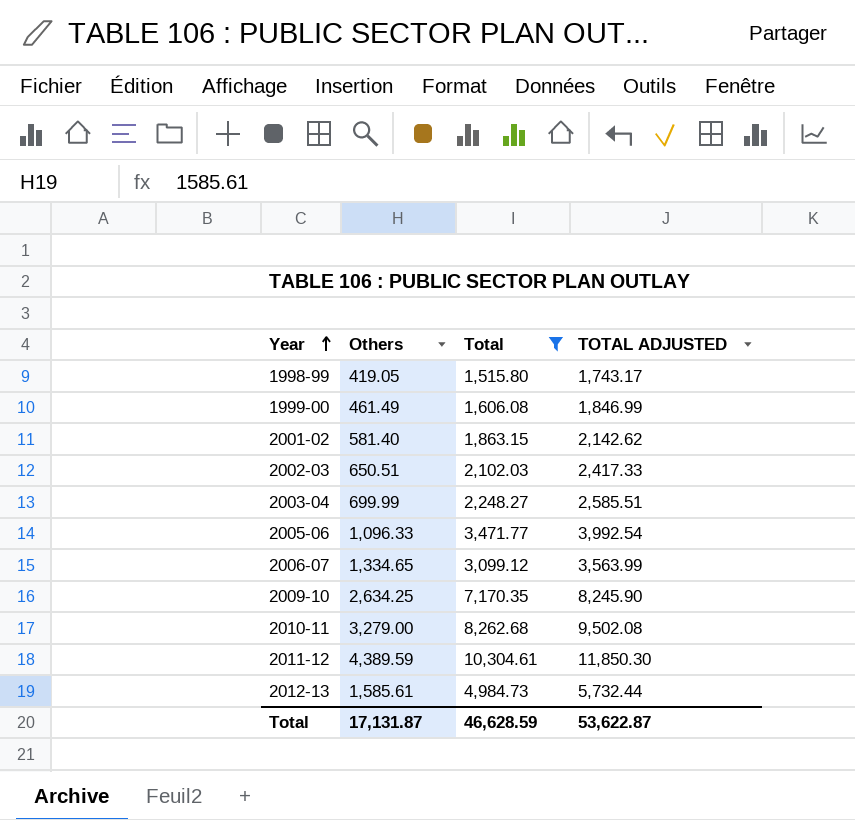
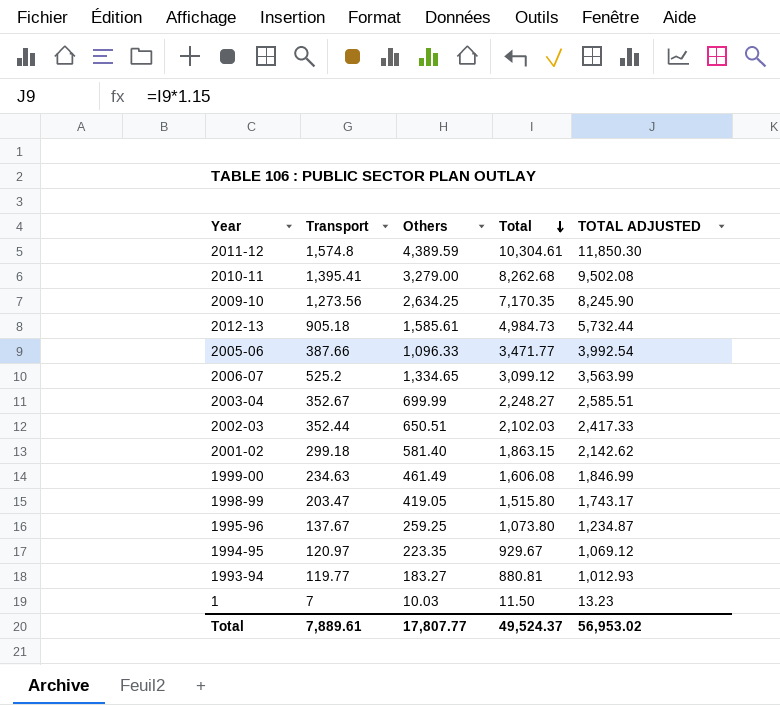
filter: Total >= 1,515.80 -> none
row order: Year ascending -> Total descending
column Transport | position: none -> 2
Total | Others: 17,131.87 -> 17,807.77
Total | Total: 46,628.59 -> 49,524.37
Total | TOTAL ADJUSTED: 53,622.87 -> 56,953.02

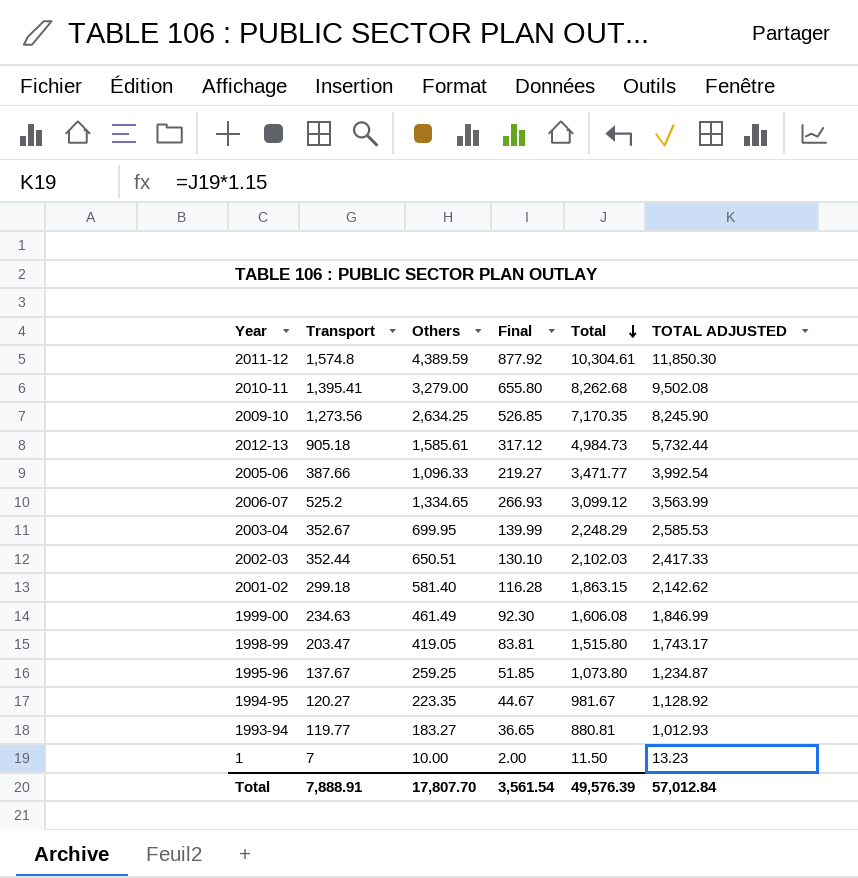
column Final | formula: none -> [Others] * 0.2
2003-04 | Others: 699.99 -> 699.95
2003-04 | Total: 2,248.27 -> 2,248.29
2003-04 | TOTAL ADJUSTED: 2,585.51 -> 2,585.53
1994-95 | Transport: 120.97 -> 120.27
1994-95 | Total: 929.67 -> 981.67
1994-95 | TOTAL ADJUSTED: 1,069.12 -> 1,128.92
1 | Others: 10.03 -> 10.00
Total | Transport: 7,889.61 -> 7,888.91
Total | Others: 17,807.77 -> 17,807.70
Total | Total: 49,524.37 -> 49,576.39
Total | TOTAL ADJUSTED: 56,953.02 -> 57,012.84

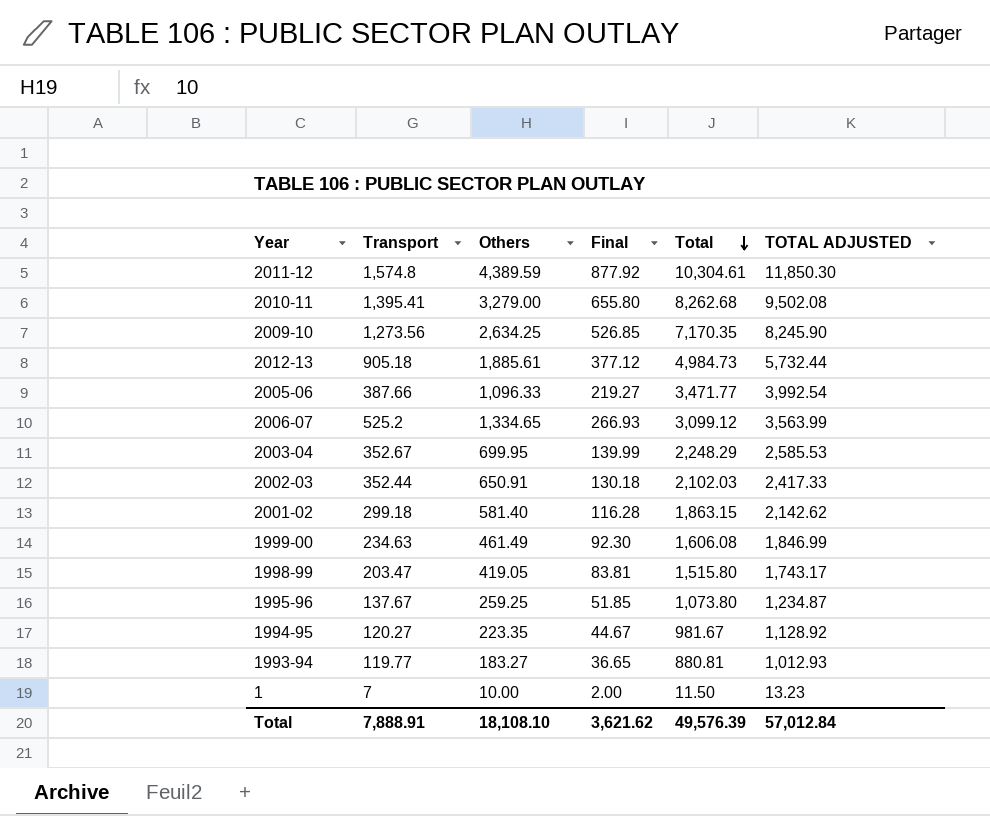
2012-13 | Others: 1,585.61 -> 1,885.61
2012-13 | Final: 317.12 -> 377.12
2002-03 | Others: 650.51 -> 650.91
2002-03 | Final: 130.10 -> 130.18
Total | Others: 17,807.70 -> 18,108.10
Total | Final: 3,561.54 -> 3,621.62

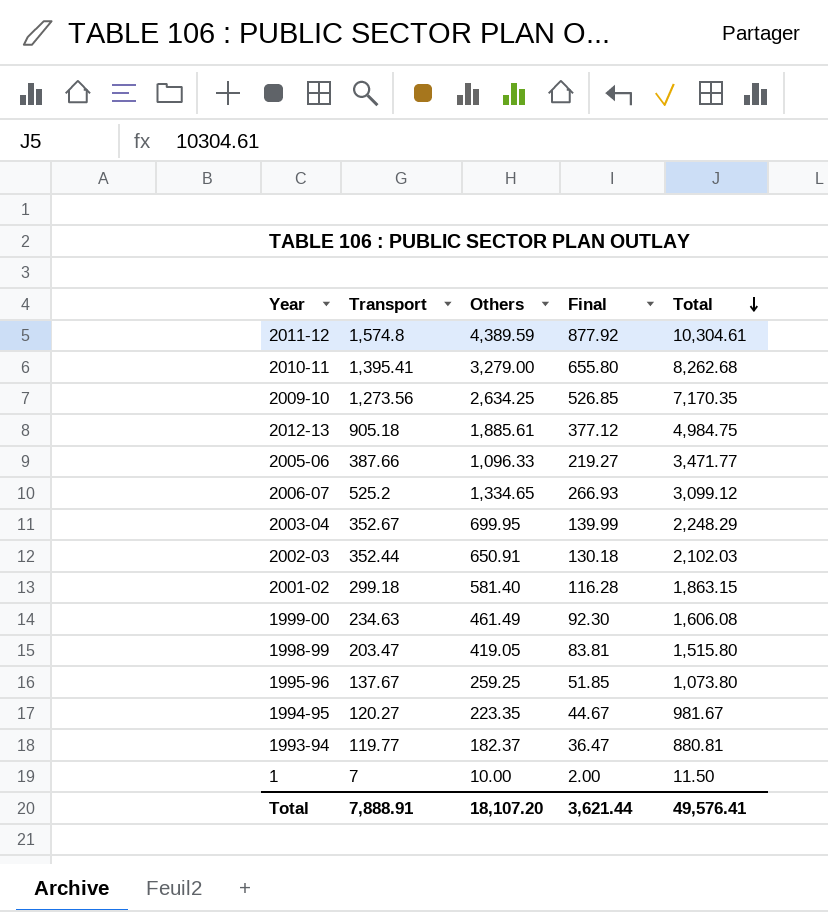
column TOTAL ADJUSTED | formula: [Total] * 1.15 -> none
2012-13 | Total: 4,984.73 -> 4,984.75
1993-94 | Others: 183.27 -> 182.37
1993-94 | Final: 36.65 -> 36.47
Total | Others: 18,108.10 -> 18,107.20
Total | Final: 3,621.62 -> 3,621.44
Total | Total: 49,576.39 -> 49,576.41

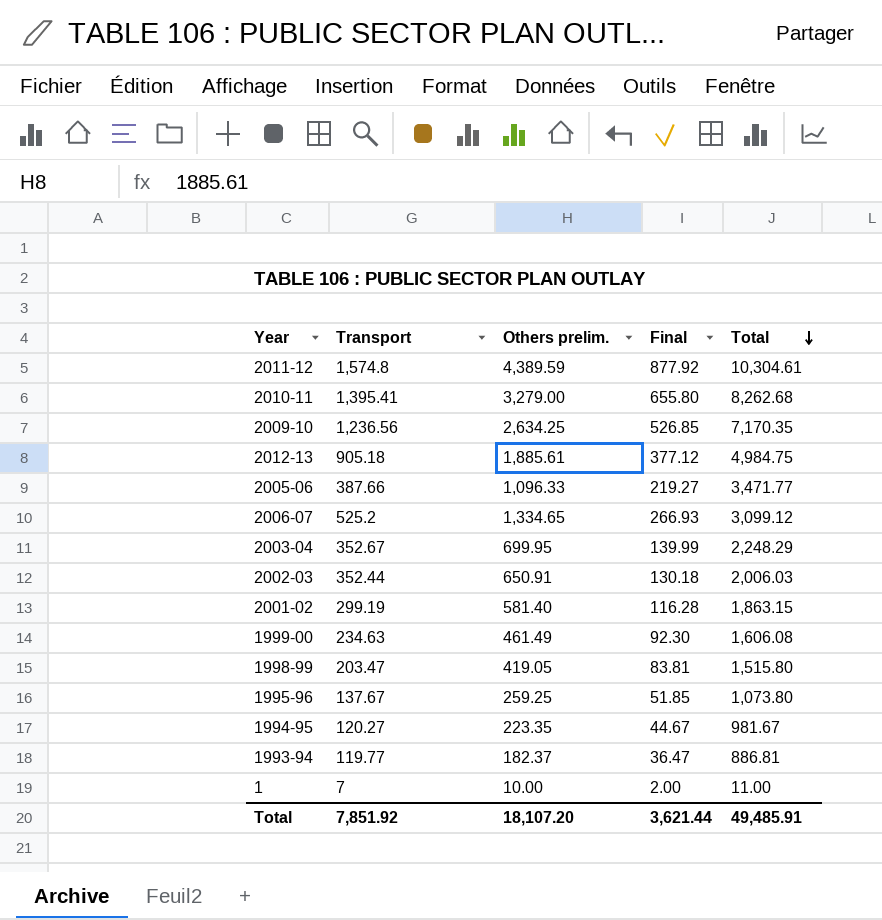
column name: Others -> Others prelim.
2009-10 | Transport: 1,273.56 -> 1,236.56
2002-03 | Total: 2,102.03 -> 2,006.03
2001-02 | Transport: 299.18 -> 299.19
1993-94 | Total: 880.81 -> 886.81
1 | Total: 11.50 -> 11.00
Total | Transport: 7,888.91 -> 7,851.92
Total | Total: 49,576.41 -> 49,485.91

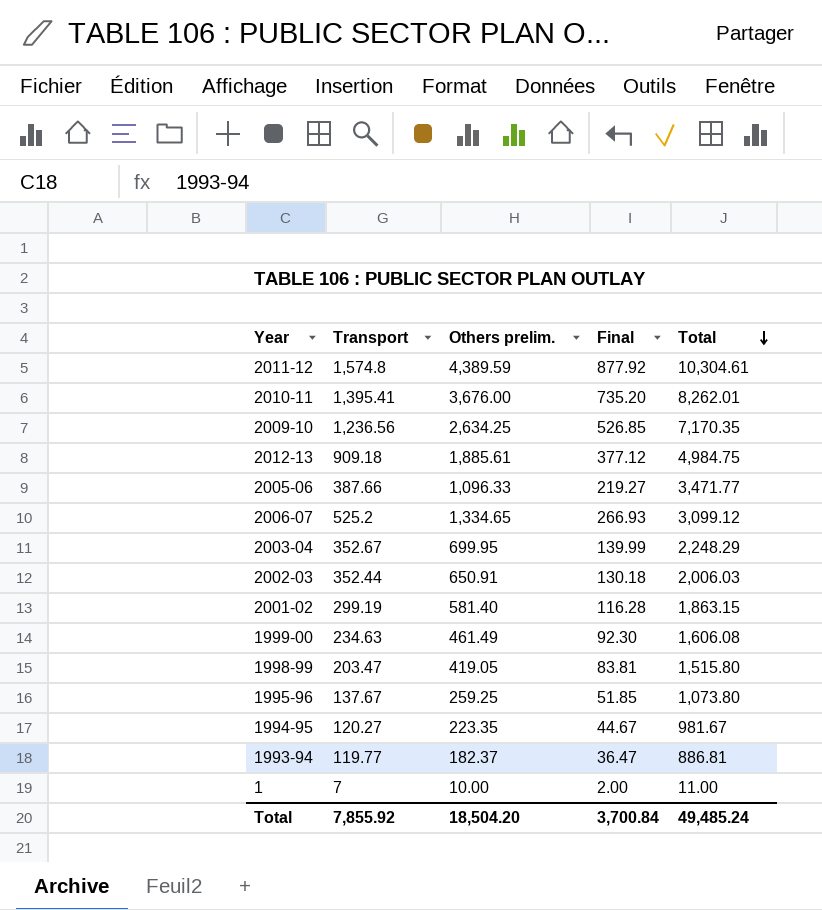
2010-11 | Others prelim.: 3,279.00 -> 3,676.00
2010-11 | Final: 655.80 -> 735.20
2010-11 | Total: 8,262.68 -> 8,262.01
2012-13 | Transport: 905.18 -> 909.18
Total | Transport: 7,851.92 -> 7,855.92
Total | Others prelim.: 18,107.20 -> 18,504.20
Total | Final: 3,621.44 -> 3,700.84
Total | Total: 49,485.91 -> 49,485.24

